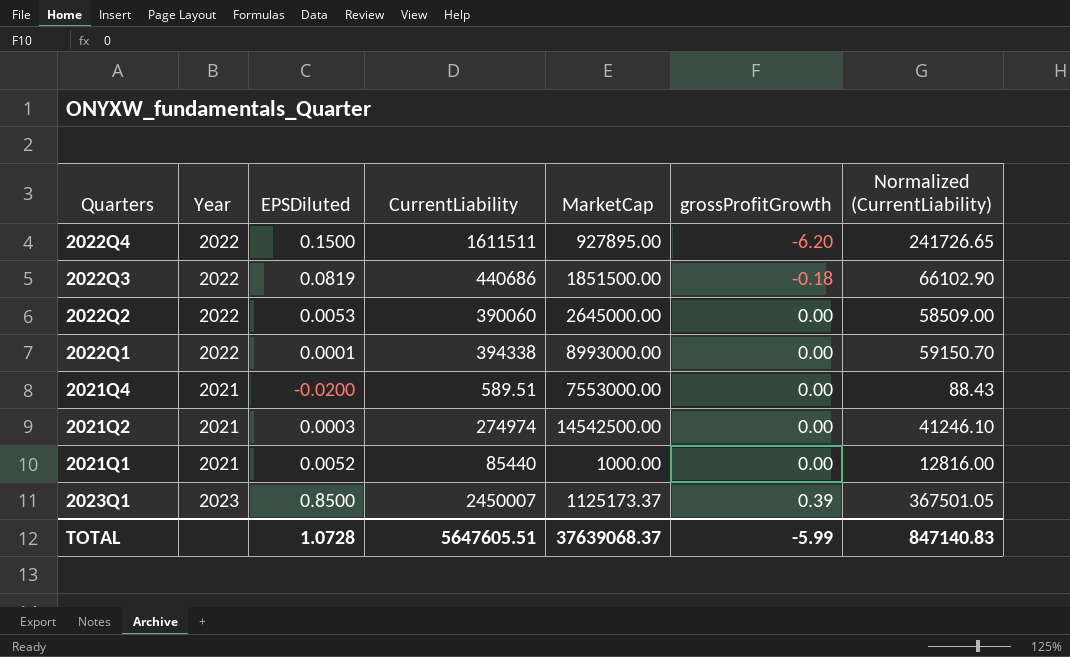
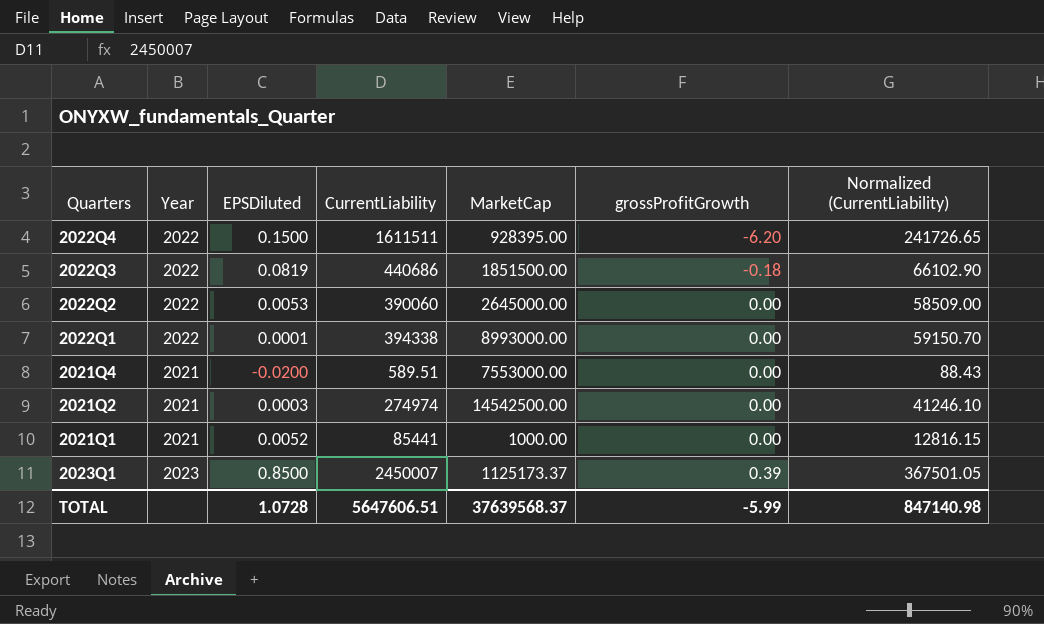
2022Q4 | MarketCap: 927895.00 -> 928395.00
2021Q1 | CurrentLiability: 85440 -> 85441
2021Q1 | Normalized (CurrentLiability): 12816.00 -> 12816.15
TOTAL | CurrentLiability: 5647605.51 -> 5647606.51
TOTAL | MarketCap: 37639068.37 -> 37639568.37
TOTAL | Normalized (CurrentLiability): 847140.83 -> 847140.98

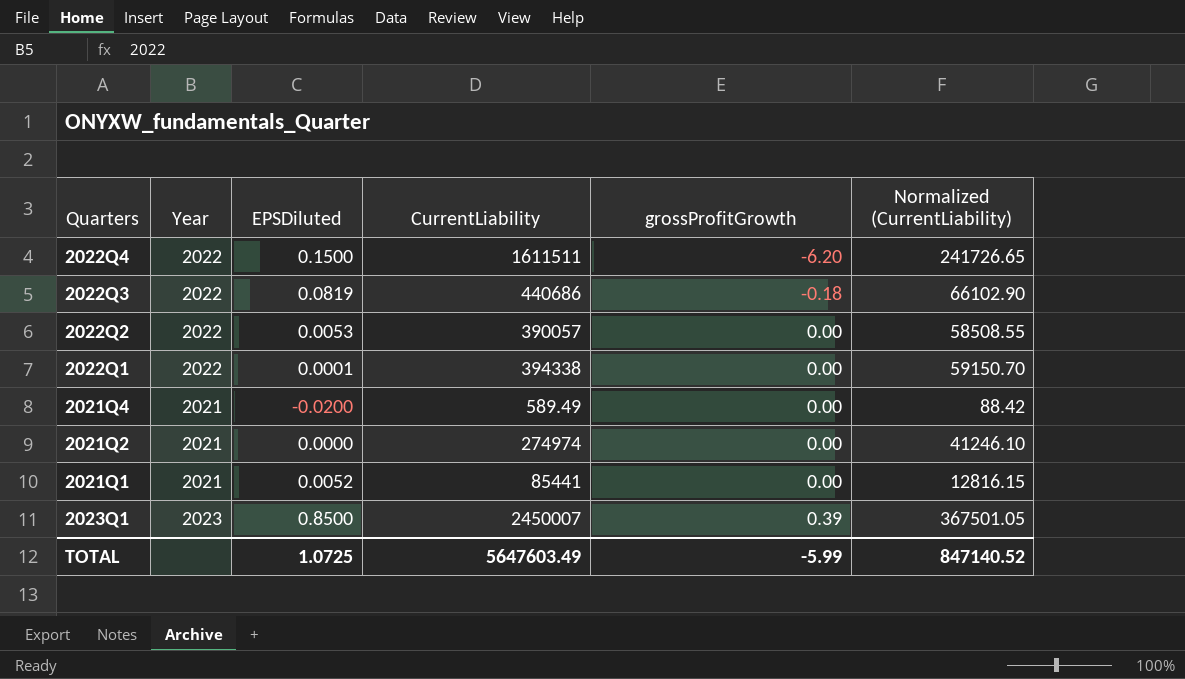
column MarketCap | position: 5 -> none
2022Q2 | CurrentLiability: 390060 -> 390057
2022Q2 | Normalized (CurrentLiability): 58509.00 -> 58508.55
2021Q4 | CurrentLiability: 589.51 -> 589.49
2021Q4 | Normalized (CurrentLiability): 88.43 -> 88.42
2021Q2 | EPSDiluted: 0.0003 -> 0.0000
TOTAL | EPSDiluted: 1.0728 -> 1.0725
TOTAL | CurrentLiability: 5647606.51 -> 5647603.49
TOTAL | Normalized (CurrentLiability): 847140.98 -> 847140.52

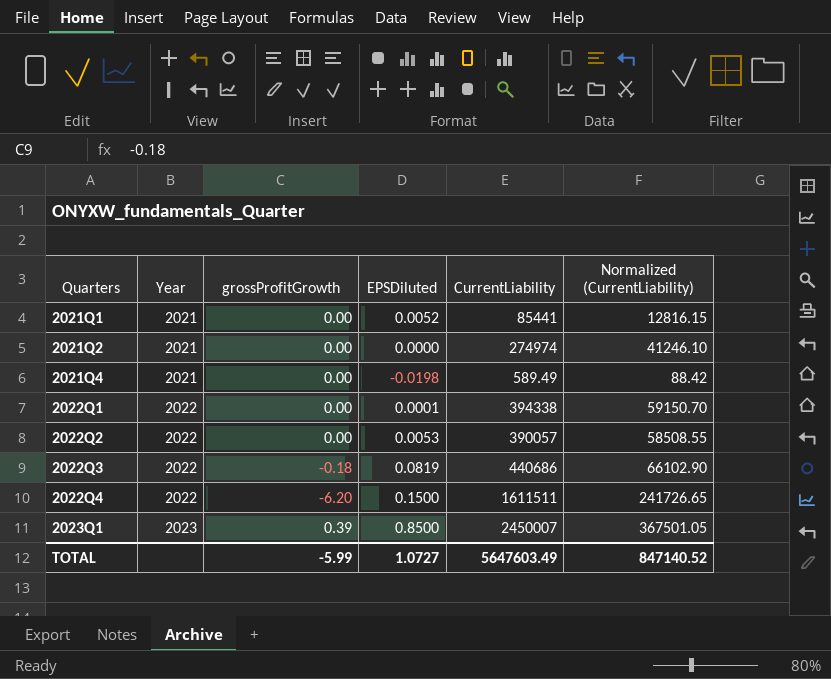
row order: grossProfitGrowth ascending -> Quarters ascending
column grossProfitGrowth | position: 5 -> 3
2021Q4 | EPSDiluted: -0.0200 -> -0.0198
TOTAL | EPSDiluted: 1.0725 -> 1.0727

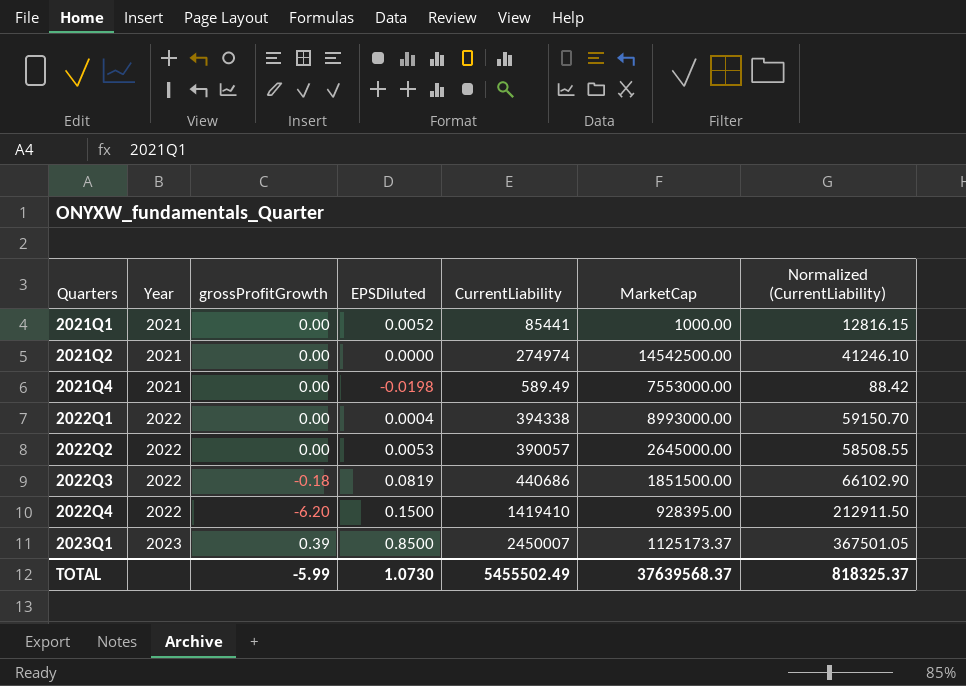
column MarketCap | position: none -> 6
2022Q1 | EPSDiluted: 0.0001 -> 0.0004
2022Q4 | CurrentLiability: 1611511 -> 1419410
2022Q4 | Normalized (CurrentLiability): 241726.65 -> 212911.50
TOTAL | EPSDiluted: 1.0727 -> 1.0730
TOTAL | CurrentLiability: 5647603.49 -> 5455502.49
TOTAL | Normalized (CurrentLiability): 847140.52 -> 818325.37

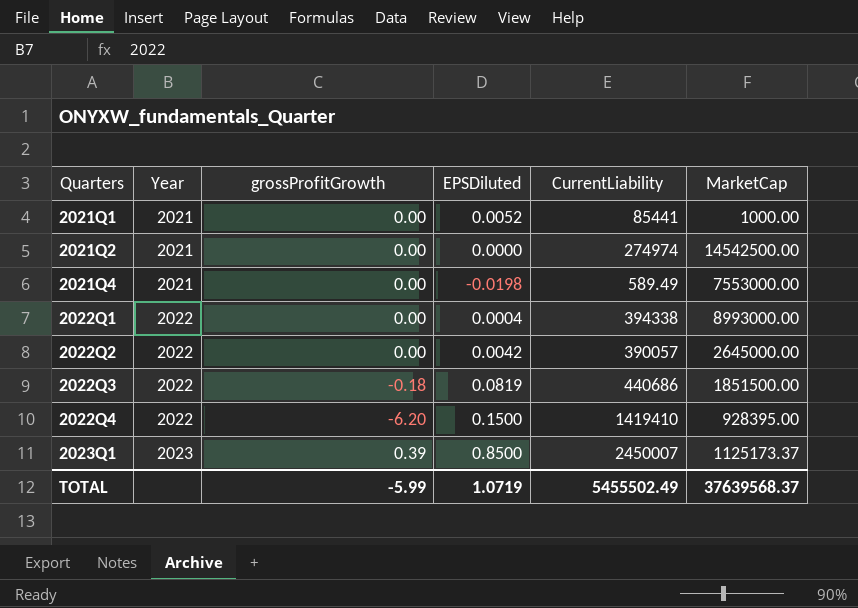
column Normalized (CurrentLiability) | formula: [CurrentLiability] * 0.15 -> none
2022Q2 | EPSDiluted: 0.0053 -> 0.0042
TOTAL | EPSDiluted: 1.0730 -> 1.0719

